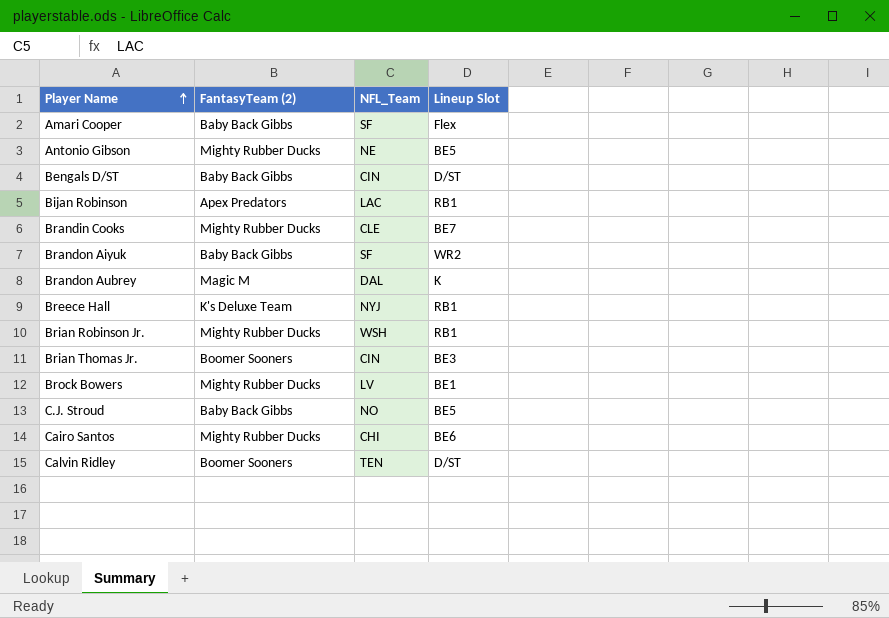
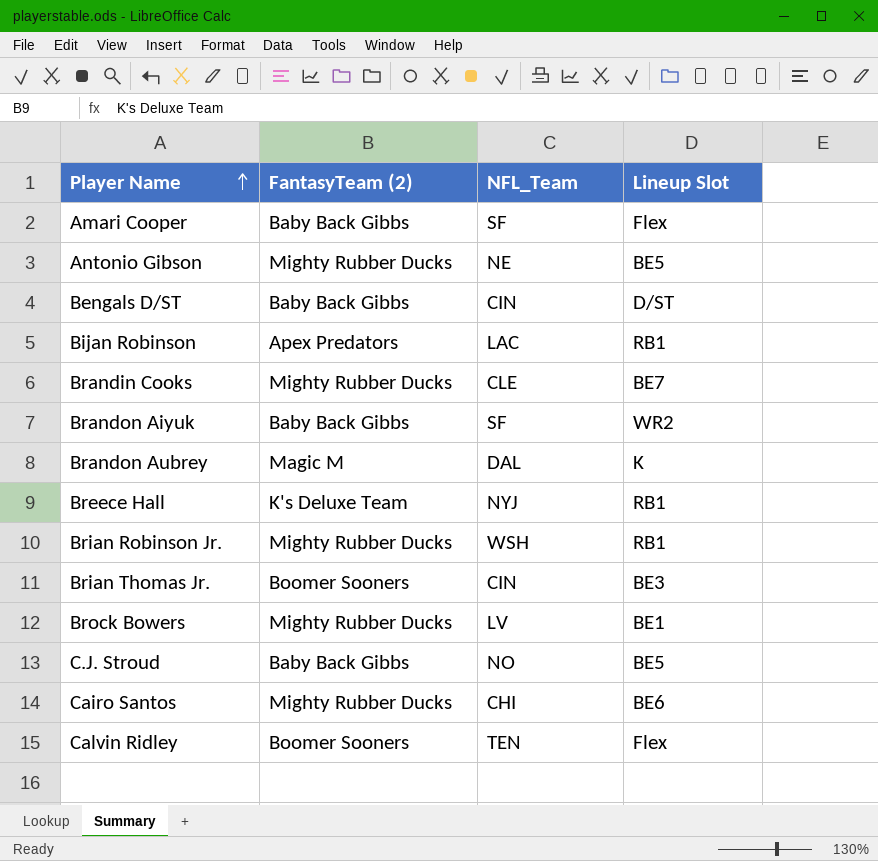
Calvin Ridley | Lineup Slot: D/ST -> Flex

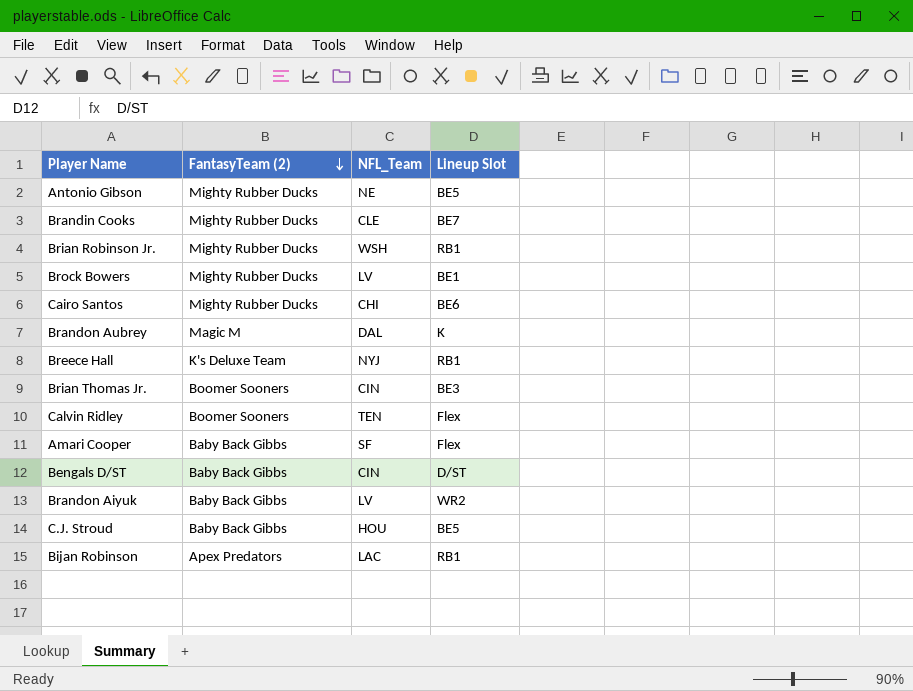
row order: Player Name ascending -> FantasyTeam (2) descending
Brandon Aiyuk | NFL_Team: SF -> LV
C.J. Stroud | NFL_Team: NO -> HOU

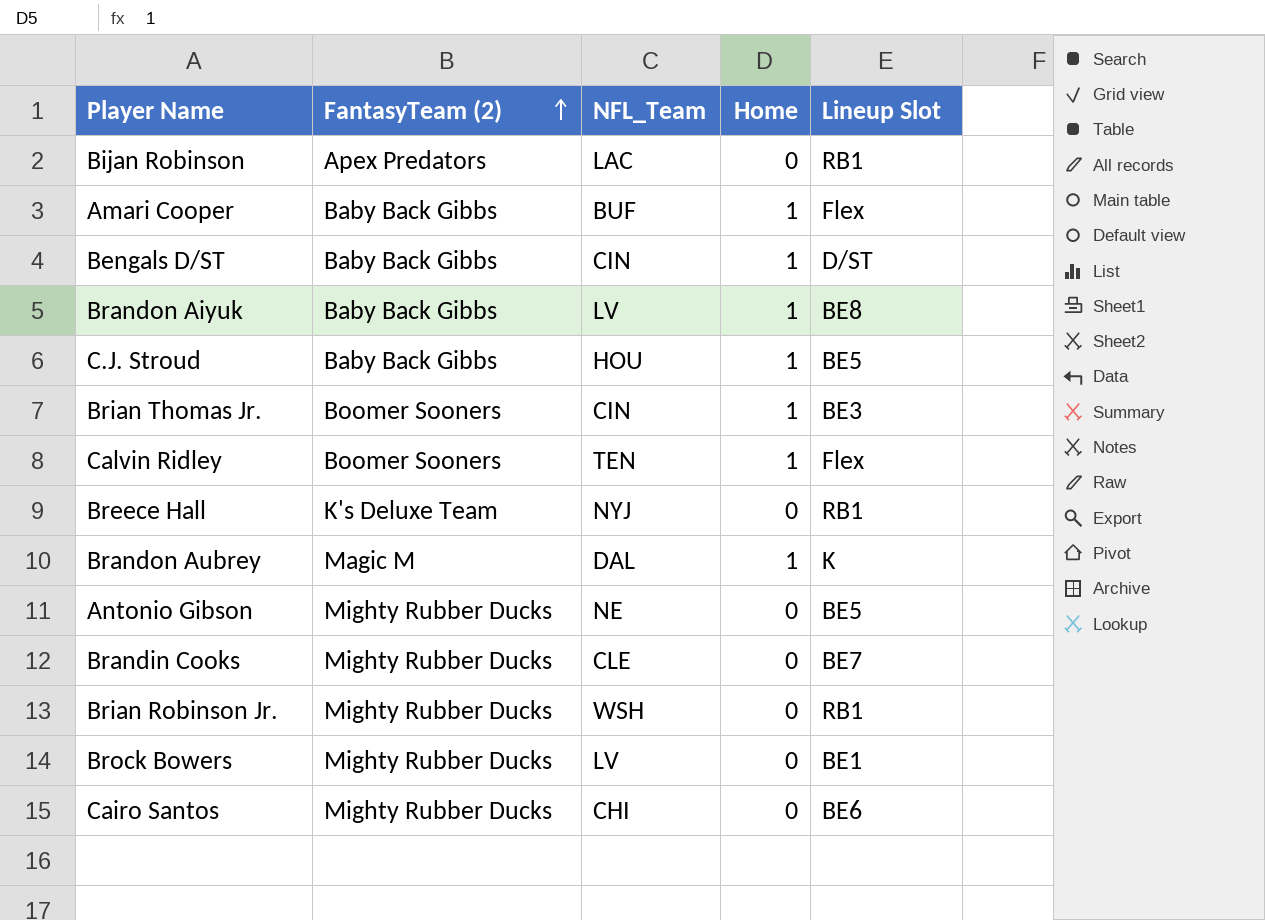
row order: FantasyTeam (2) descending -> FantasyTeam (2) ascending
column Home | position: none -> 4
Amari Cooper | NFL_Team: SF -> BUF
Brandon Aiyuk | Lineup Slot: WR2 -> BE8

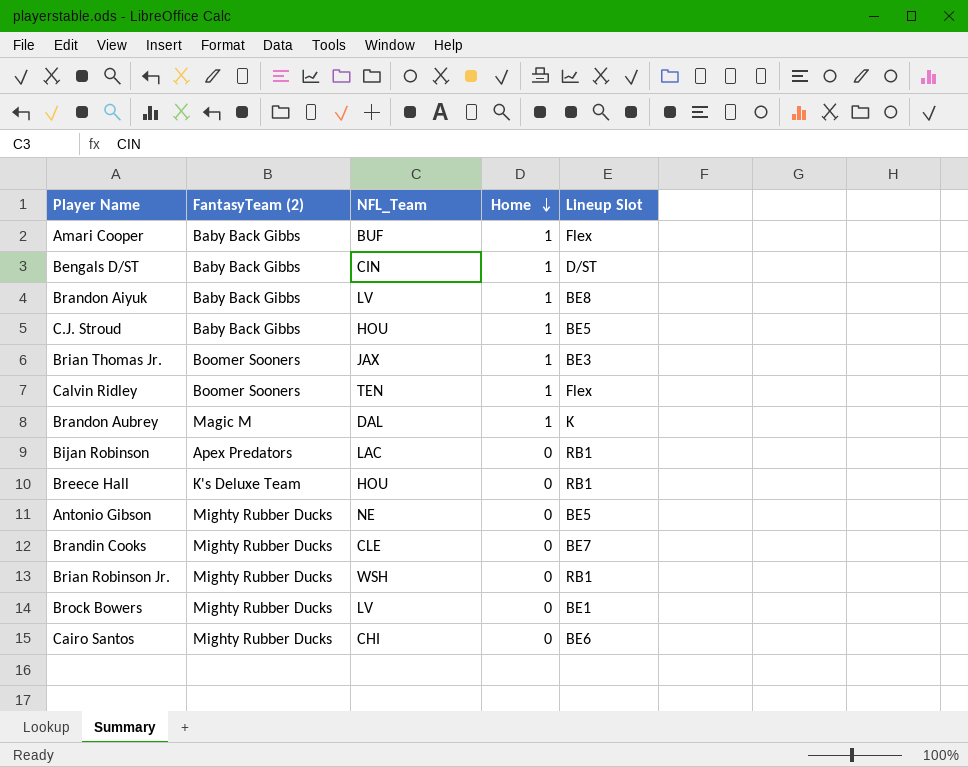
row order: FantasyTeam (2) ascending -> Home descending
Brian Thomas Jr. | NFL_Team: CIN -> JAX
Breece Hall | NFL_Team: NYJ -> HOU

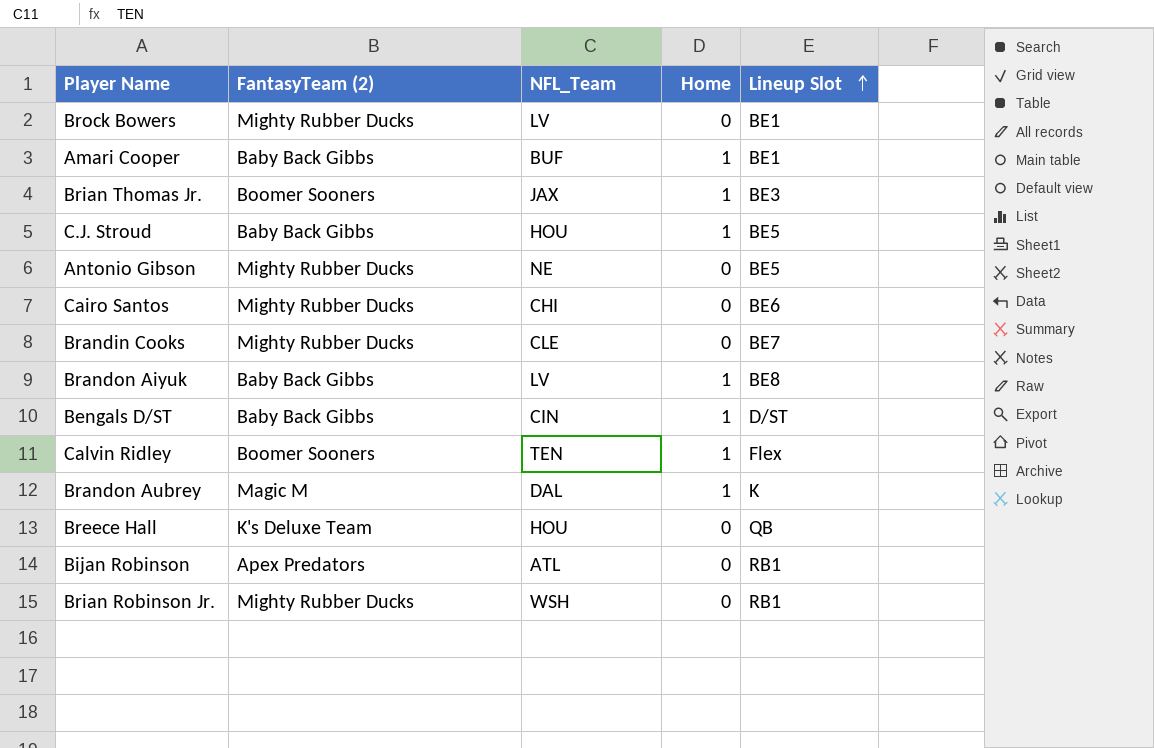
row order: Home descending -> Lineup Slot ascending
Amari Cooper | Lineup Slot: Flex -> BE1
Breece Hall | Lineup Slot: RB1 -> QB
Bijan Robinson | NFL_Team: LAC -> ATL

